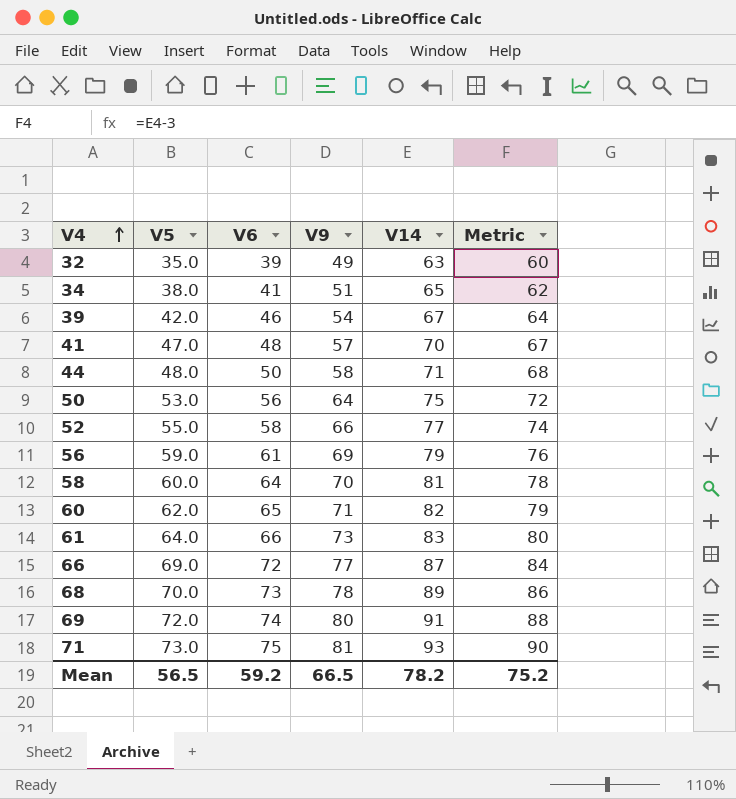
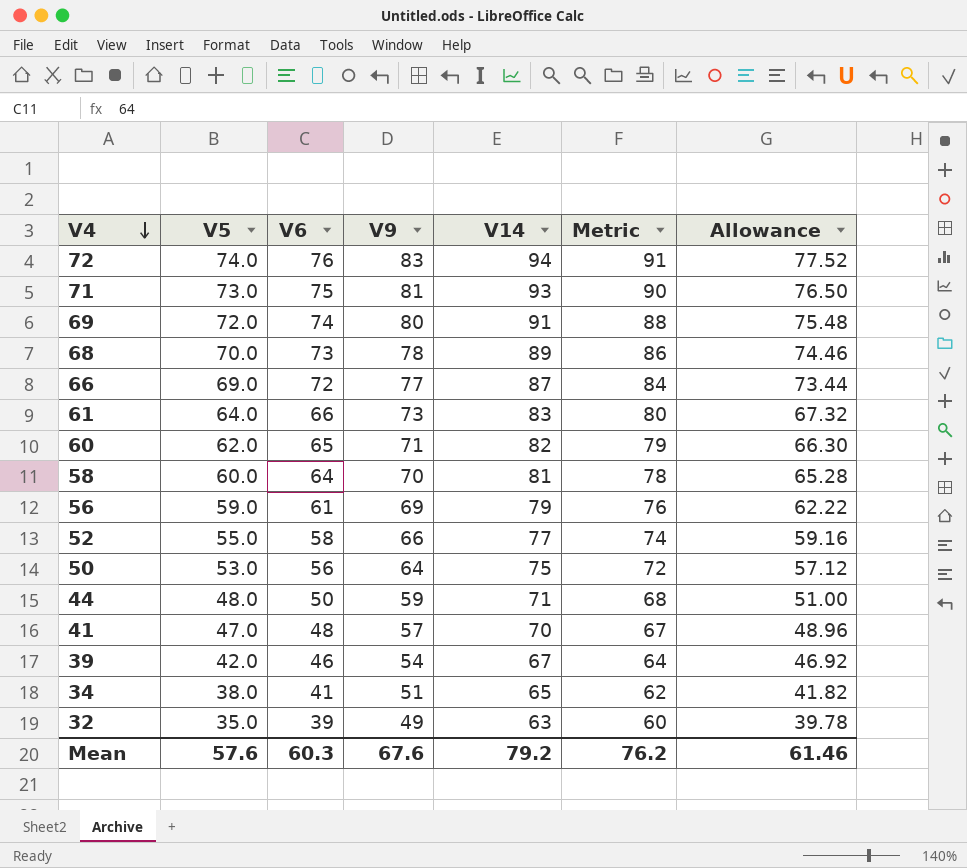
row order: V4 ascending -> V4 descending
column Allowance | formula: none -> [V6] * 1.02
row 72: none -> 74.0 | 76 | 83 | 94 | 91 | 77.52
44 | V9: 58 -> 59
Mean | V5: 56.5 -> 57.6
Mean | V6: 59.2 -> 60.3
Mean | V9: 66.5 -> 67.6
Mean | V14: 78.2 -> 79.2
Mean | Metric: 75.2 -> 76.2

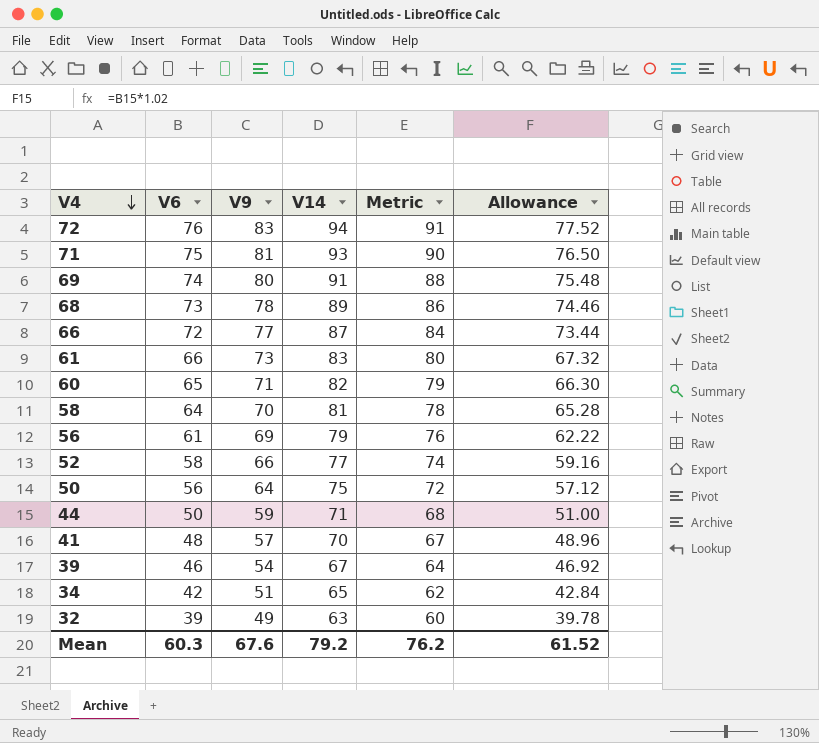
column V5 | position: 2 -> none
34 | V6: 41 -> 42
34 | Allowance: 41.82 -> 42.84
Mean | Allowance: 61.46 -> 61.52

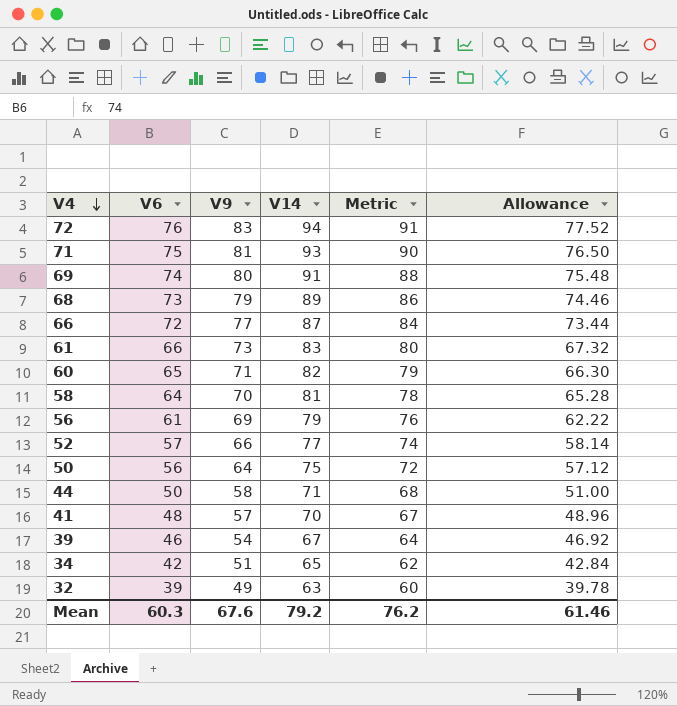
68 | V9: 78 -> 79
52 | V6: 58 -> 57
52 | Allowance: 59.16 -> 58.14
44 | V9: 59 -> 58
Mean | Allowance: 61.52 -> 61.46

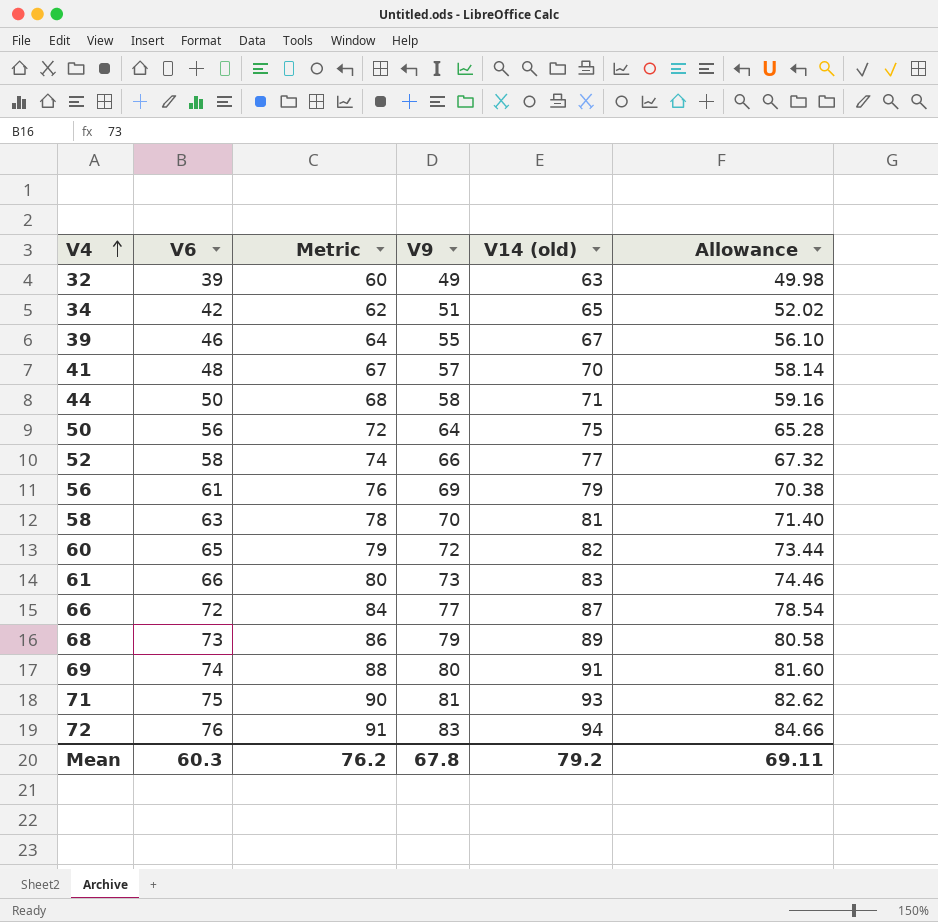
row order: V4 descending -> V4 ascending
column Metric | position: 5 -> 3
column name: V14 -> V14 (old)
column Allowance | formula: [V6] * 1.02 -> [V9] * 1.02
39 | V9: 54 -> 55
52 | V6: 57 -> 58
58 | V6: 64 -> 63
60 | V9: 71 -> 72
Mean | V9: 67.6 -> 67.8
Mean | Allowance: 61.46 -> 69.11

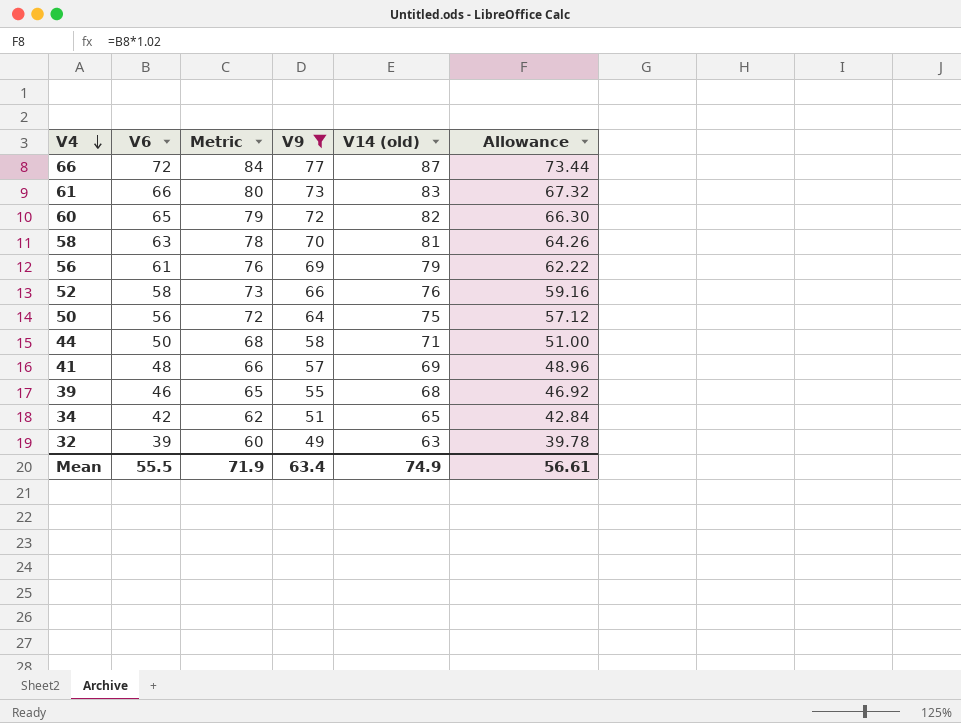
filter: none -> V9 <= 77
row order: V4 ascending -> V4 descending
column Allowance | formula: [V9] * 1.02 -> [V6] * 1.02
52 | Metric: 74 -> 73
52 | V14 (old): 77 -> 76
41 | Metric: 67 -> 66
41 | V14 (old): 70 -> 69
39 | Metric: 64 -> 65
39 | V14 (old): 67 -> 68
Mean | V6: 60.3 -> 55.5
Mean | Metric: 76.2 -> 71.9
Mean | V9: 67.8 -> 63.4
Mean | V14 (old): 79.2 -> 74.9
Mean | Allowance: 69.11 -> 56.61

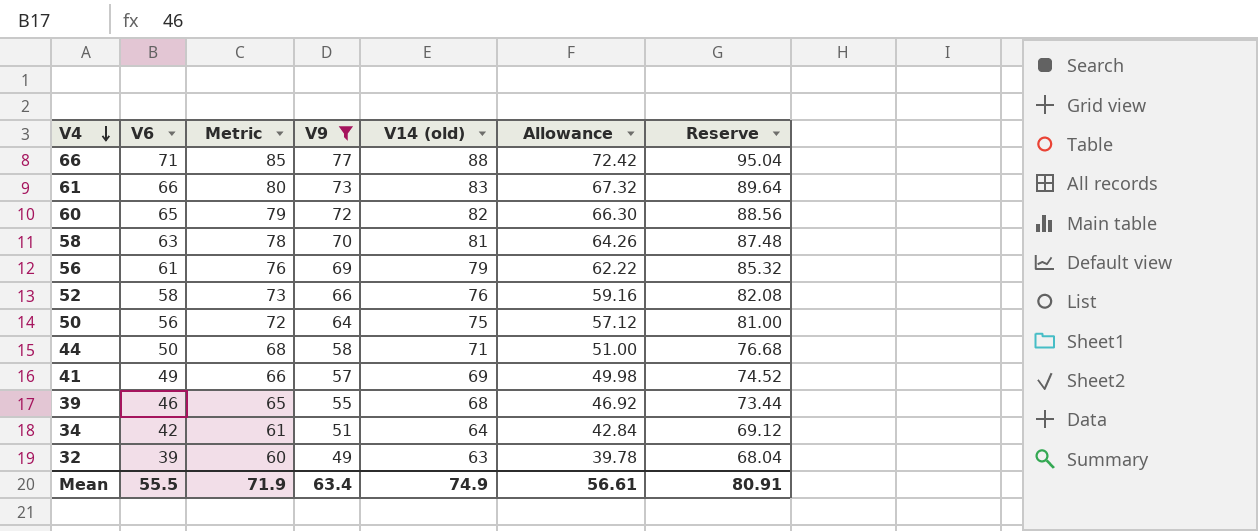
column Reserve | formula: none -> [V14 (old)] * 1.08
66 | V6: 72 -> 71
66 | Metric: 84 -> 85
66 | V14 (old): 87 -> 88
66 | Allowance: 73.44 -> 72.42
41 | V6: 48 -> 49
41 | Allowance: 48.96 -> 49.98
34 | Metric: 62 -> 61
34 | V14 (old): 65 -> 64

